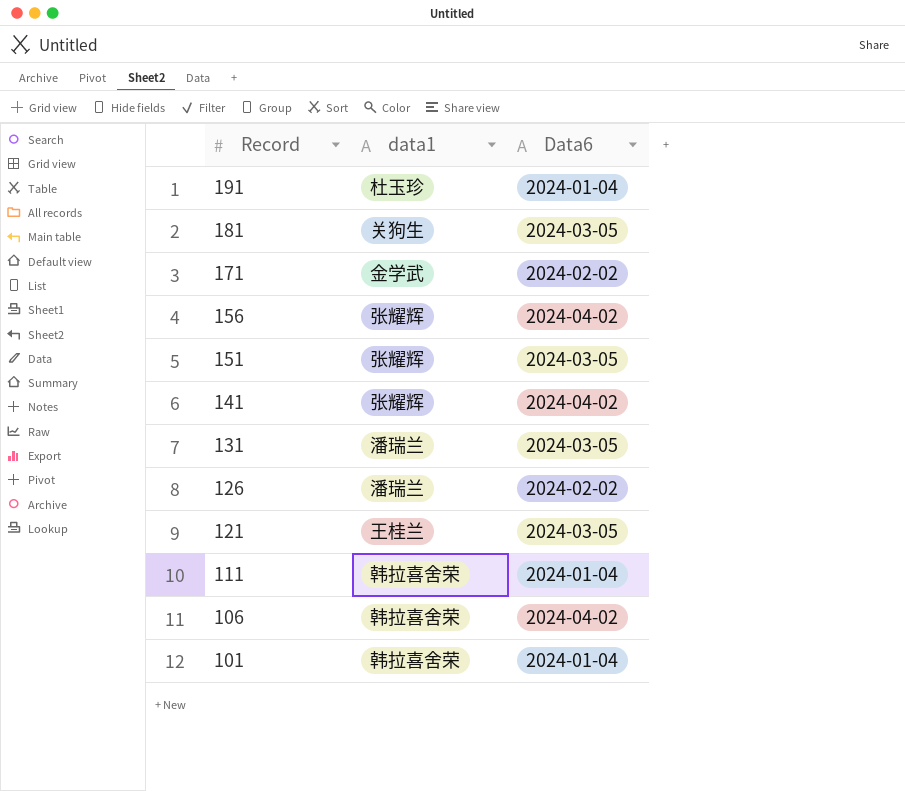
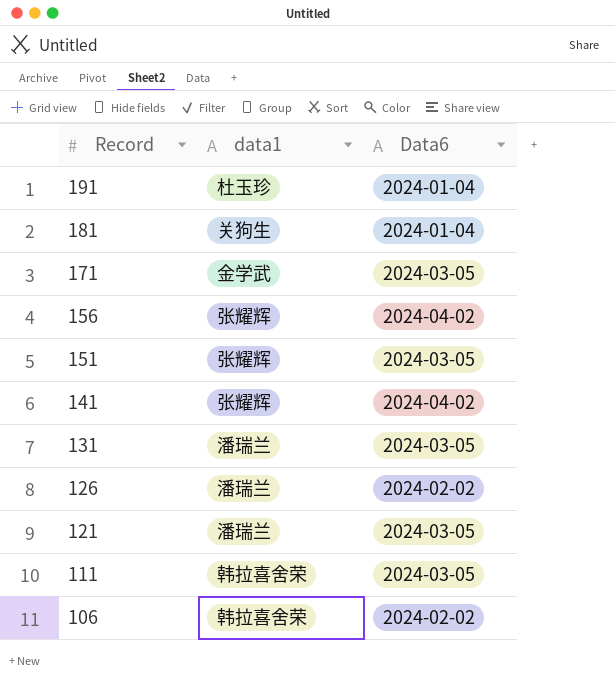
row 101: 韩拉喜舍荣 | 2024-01-04 -> none
181 | Data6: 2024-03-05 -> 2024-01-04
171 | Data6: 2024-02-02 -> 2024-03-05
121 | data1: 王桂兰 -> 潘瑞兰
111 | Data6: 2024-01-04 -> 2024-03-05
106 | Data6: 2024-04-02 -> 2024-02-02

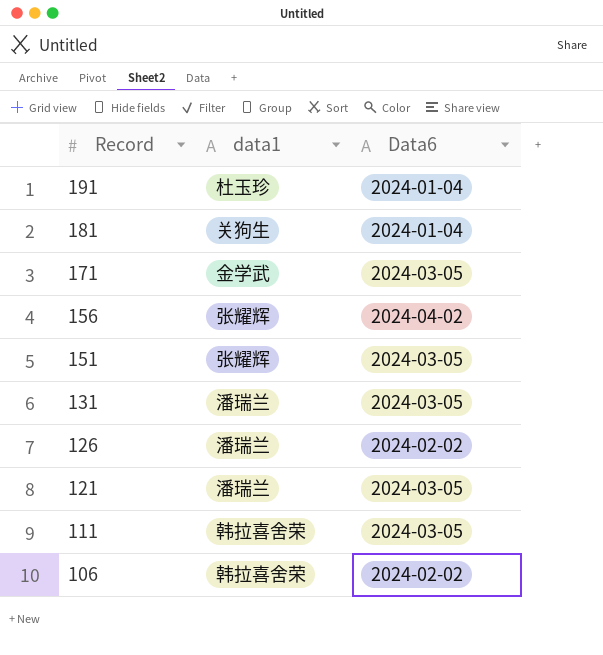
row 141: 张耀辉 | 2024-04-02 -> none

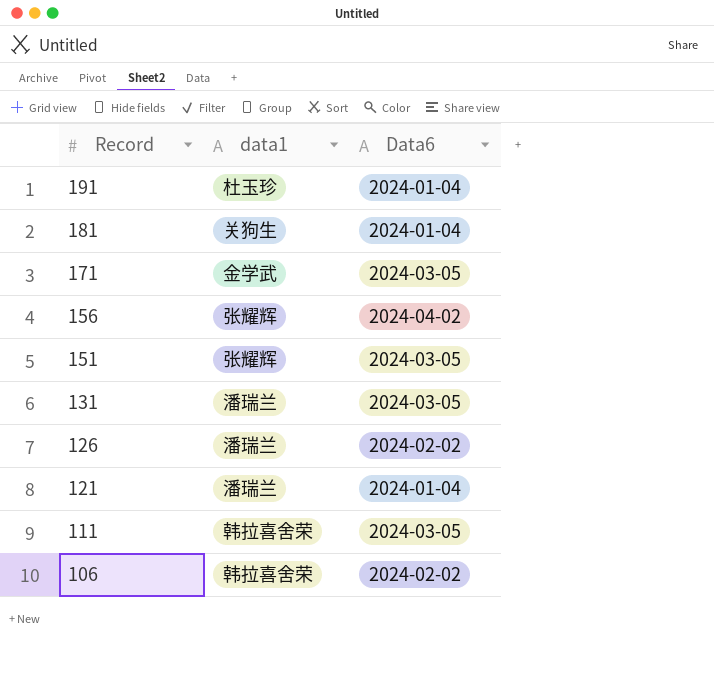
121 | Data6: 2024-03-05 -> 2024-01-04

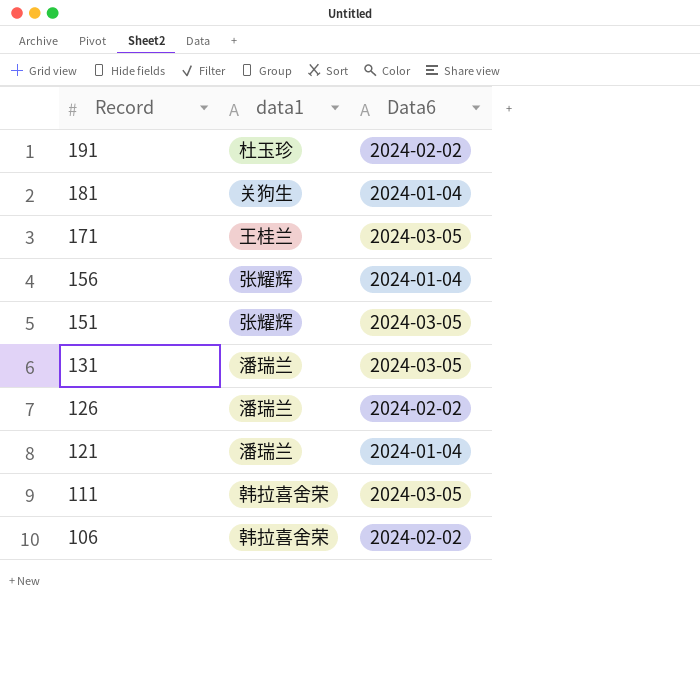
191 | Data6: 2024-01-04 -> 2024-02-02
171 | data1: 金学武 -> 王桂兰
156 | Data6: 2024-04-02 -> 2024-01-04

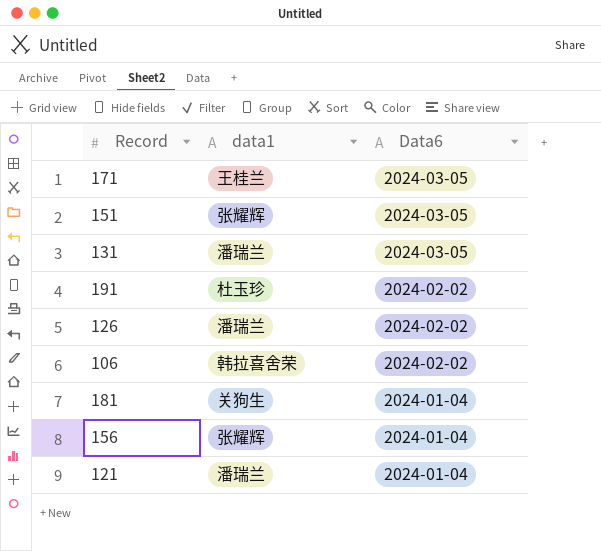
row order: Record descending -> Data6 descending
row 111: 韩拉喜舍荣 | 2024-03-05 -> none

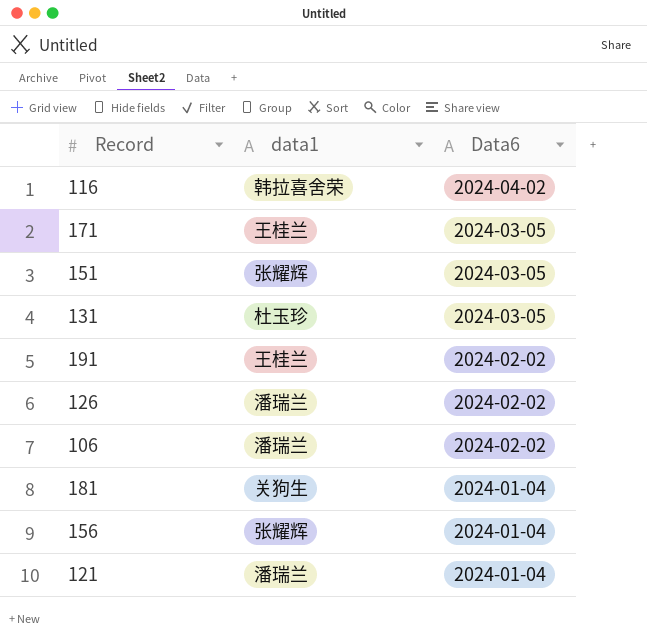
row 116: none -> 韩拉喜舍荣 | 2024-04-02
131 | data1: 潘瑞兰 -> 杜玉珍
191 | data1: 杜玉珍 -> 王桂兰
106 | data1: 韩拉喜舍荣 -> 潘瑞兰

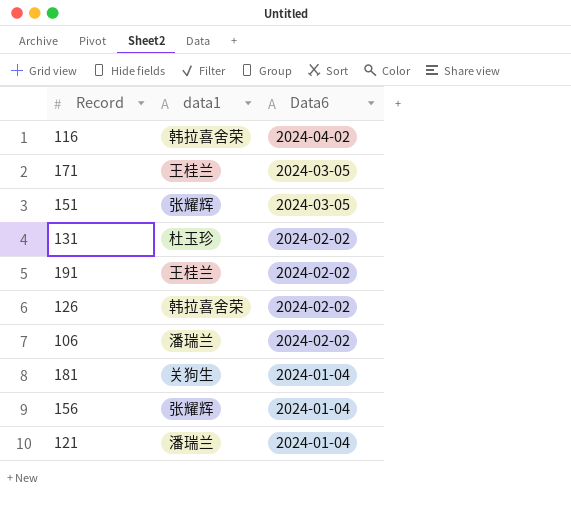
131 | Data6: 2024-03-05 -> 2024-02-02
126 | data1: 潘瑞兰 -> 韩拉喜舍荣

